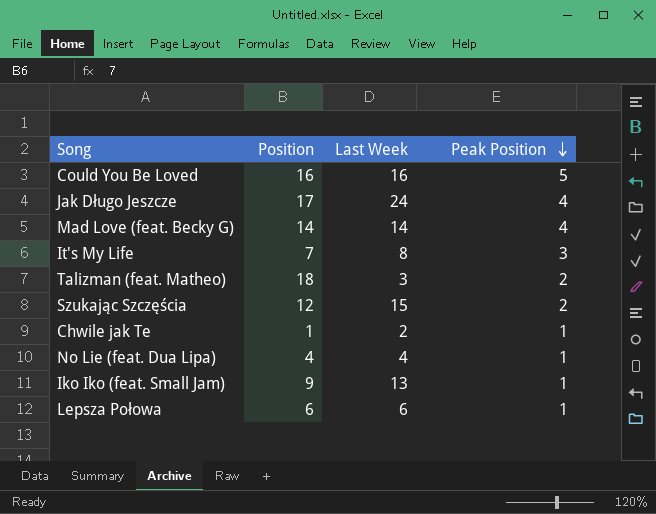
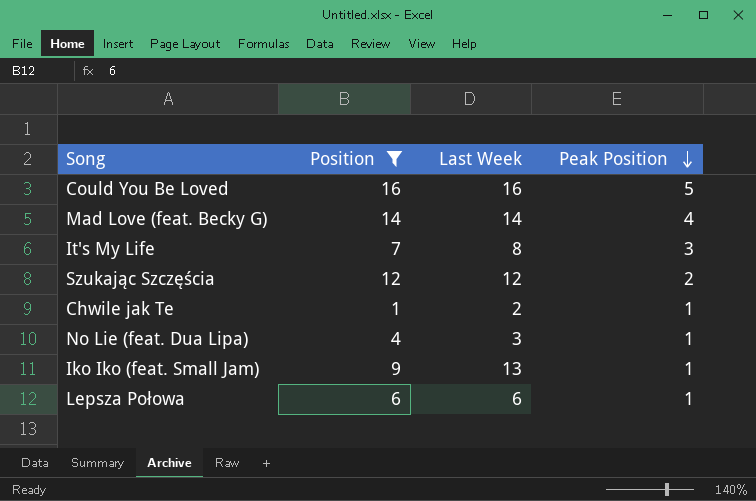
filter: none -> Position <= 16
Szukając Szczęścia | Last Week: 15 -> 12
No Lie (feat. Dua Lipa) | Last Week: 4 -> 3

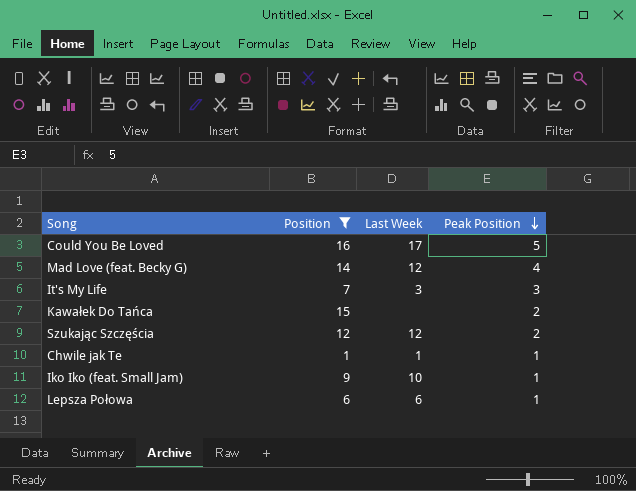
row No Lie (feat. Dua Lipa): 4 | 3 | 1 -> none
Could You Be Loved | Last Week: 16 -> 17
Mad Love (feat. Becky G) | Last Week: 14 -> 12
It's My Life | Last Week: 8 -> 3
row Kawałek Do Tańca: none -> 15 | none | 2
Chwile jak Te | Last Week: 2 -> 1
Iko Iko (feat. Small Jam) | Last Week: 13 -> 10

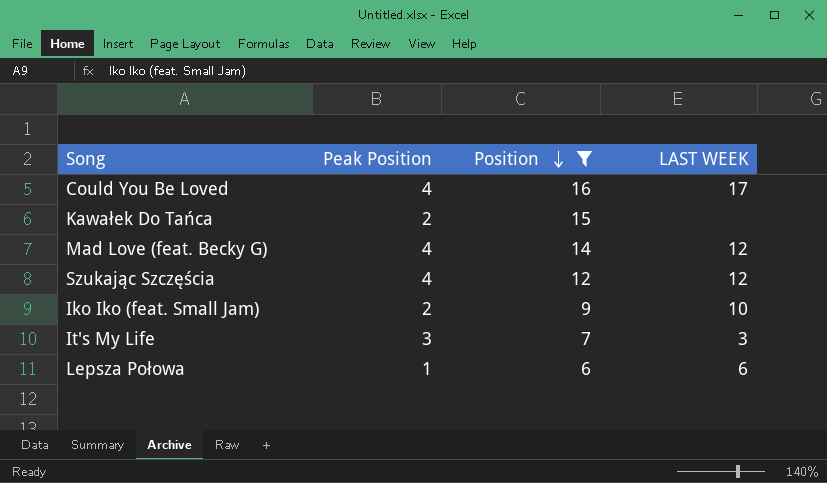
row order: Peak Position descending -> Position descending
column Peak Position | position: 4 -> 2
column name: Last Week -> LAST WEEK
row Chwile jak Te: 1 | 1 | 1 -> none
Could You Be Loved | Peak Position: 5 -> 4
Szukając Szczęścia | Peak Position: 2 -> 4
Iko Iko (feat. Small Jam) | Peak Position: 1 -> 2

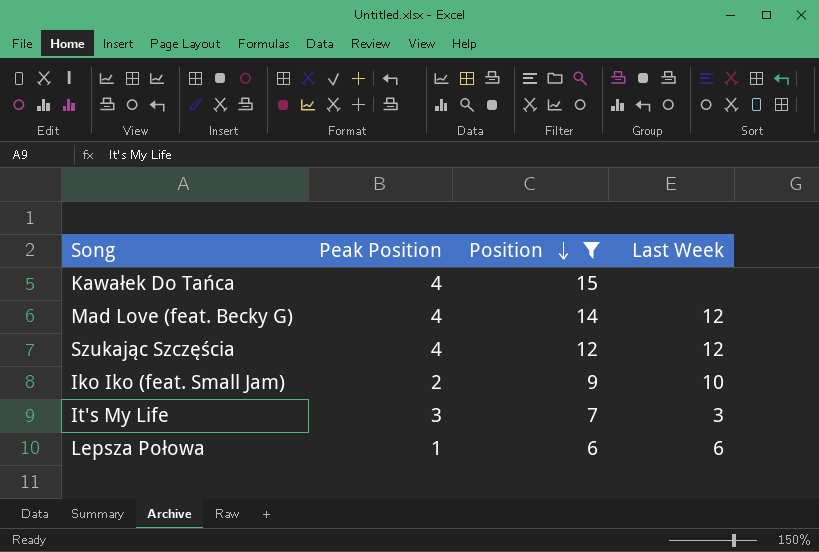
column name: LAST WEEK -> Last Week
row Could You Be Loved: 4 | 16 | 17 -> none
Kawałek Do Tańca | Peak Position: 2 -> 4

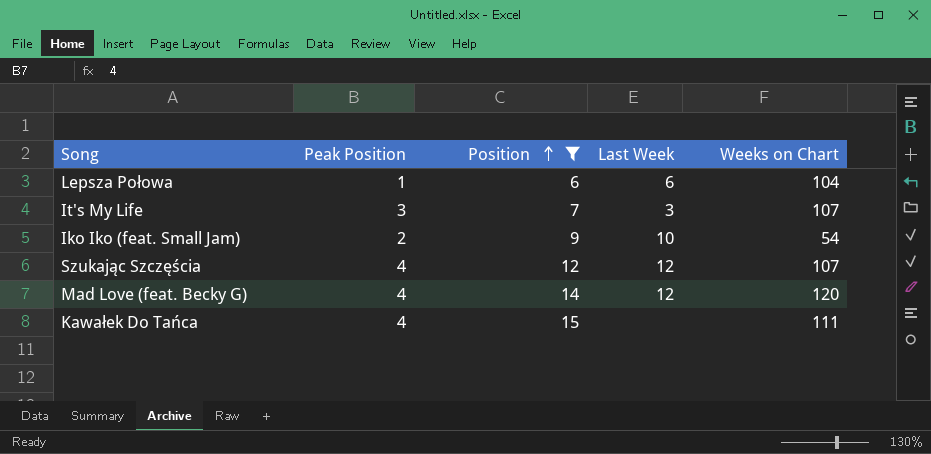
row order: Position descending -> Position ascending
column Weeks on Chart | position: none -> 5

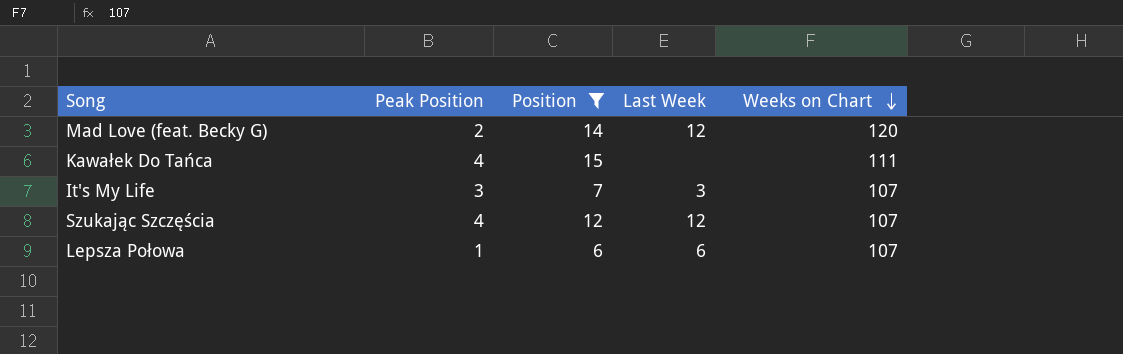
row order: Position ascending -> Weeks on Chart descending
row Iko Iko (feat. Small Jam): 2 | 9 | 10 | 54 -> none
Mad Love (feat. Becky G) | Peak Position: 4 -> 2
Lepsza Połowa | Weeks on Chart: 104 -> 107

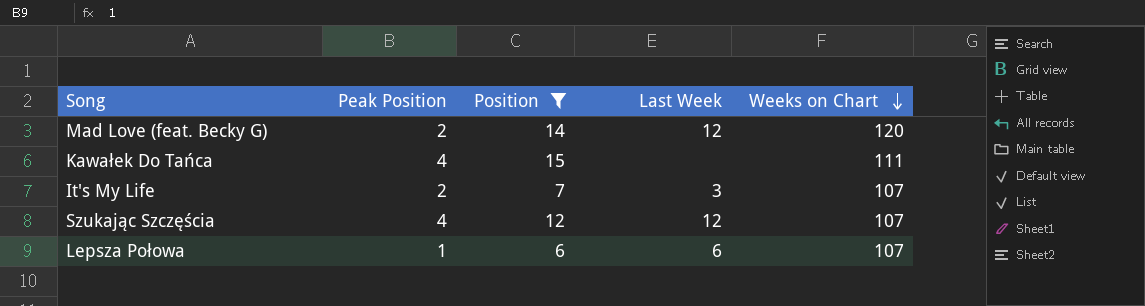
It's My Life | Peak Position: 3 -> 2

